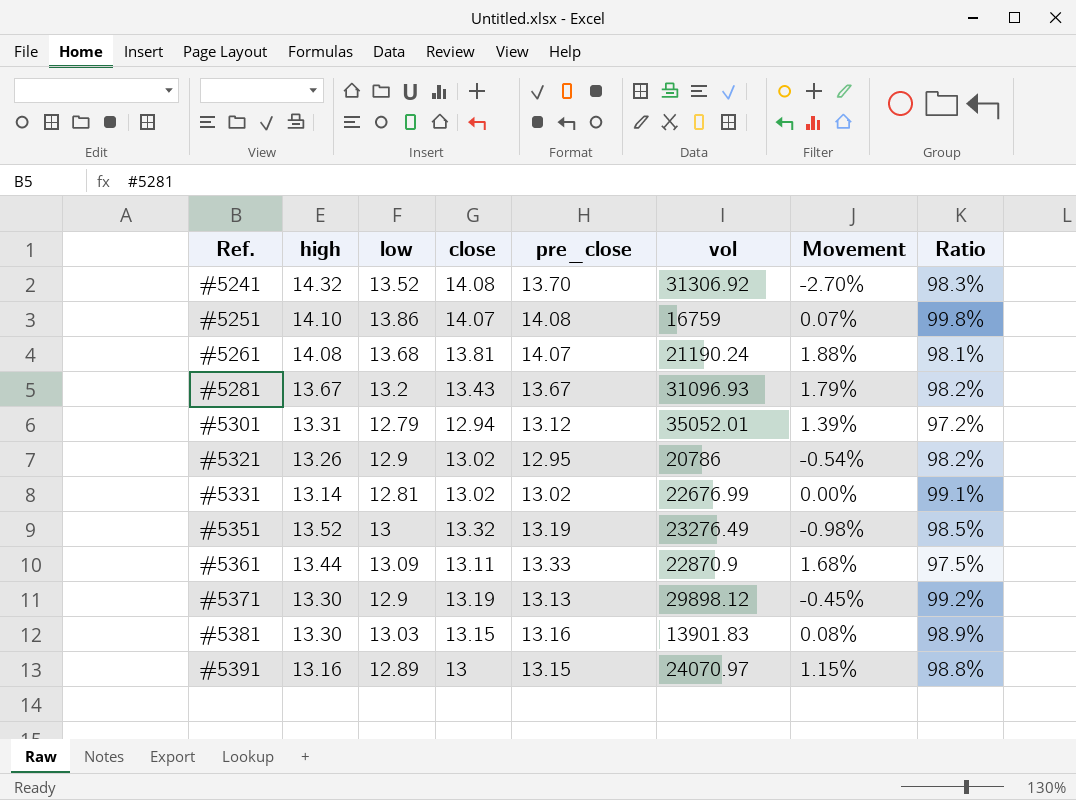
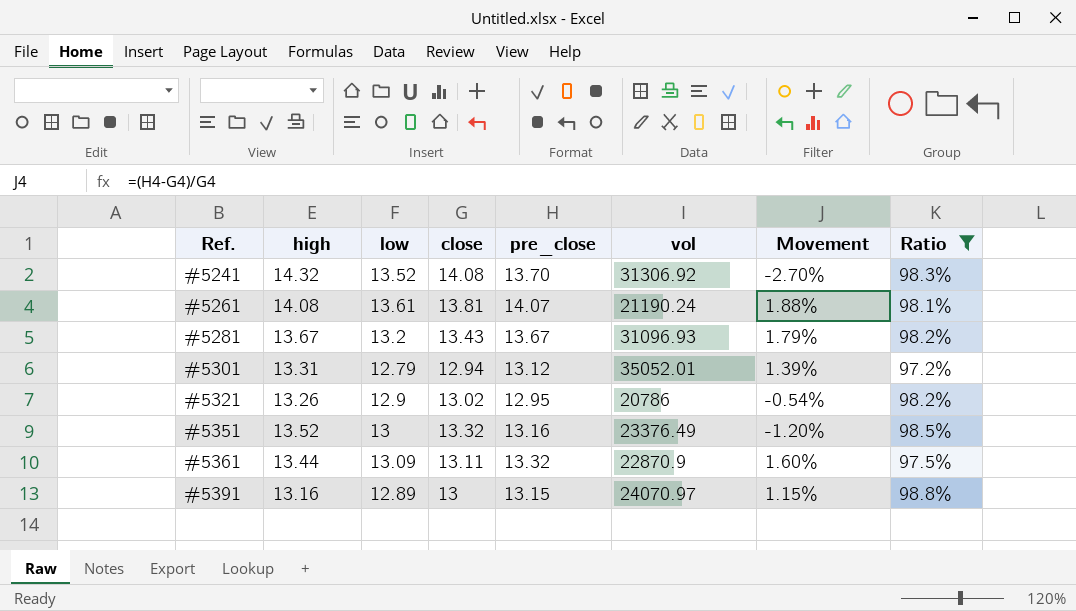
filter: none -> Ratio <= 98.8%
#5261 | low: 13.68 -> 13.61
#5351 | pre_close: 13.19 -> 13.16
#5351 | vol: 23276.49 -> 23376.49
#5351 | Movement: -0.98% -> -1.20%
#5361 | pre_close: 13.33 -> 13.32
#5361 | Movement: 1.68% -> 1.60%

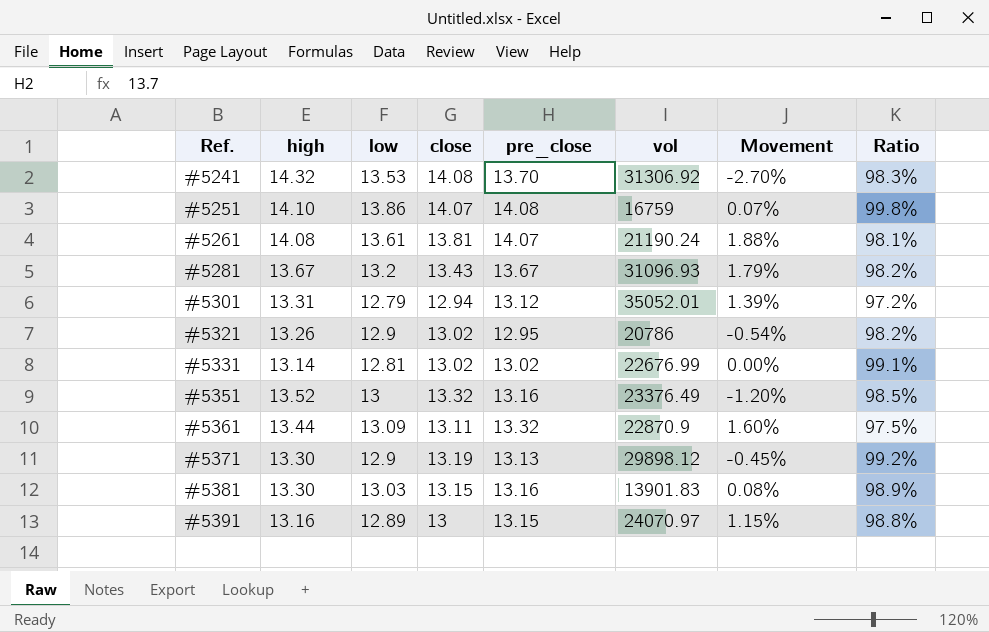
filter: Ratio <= 98.8% -> none
#5241 | low: 13.52 -> 13.53

